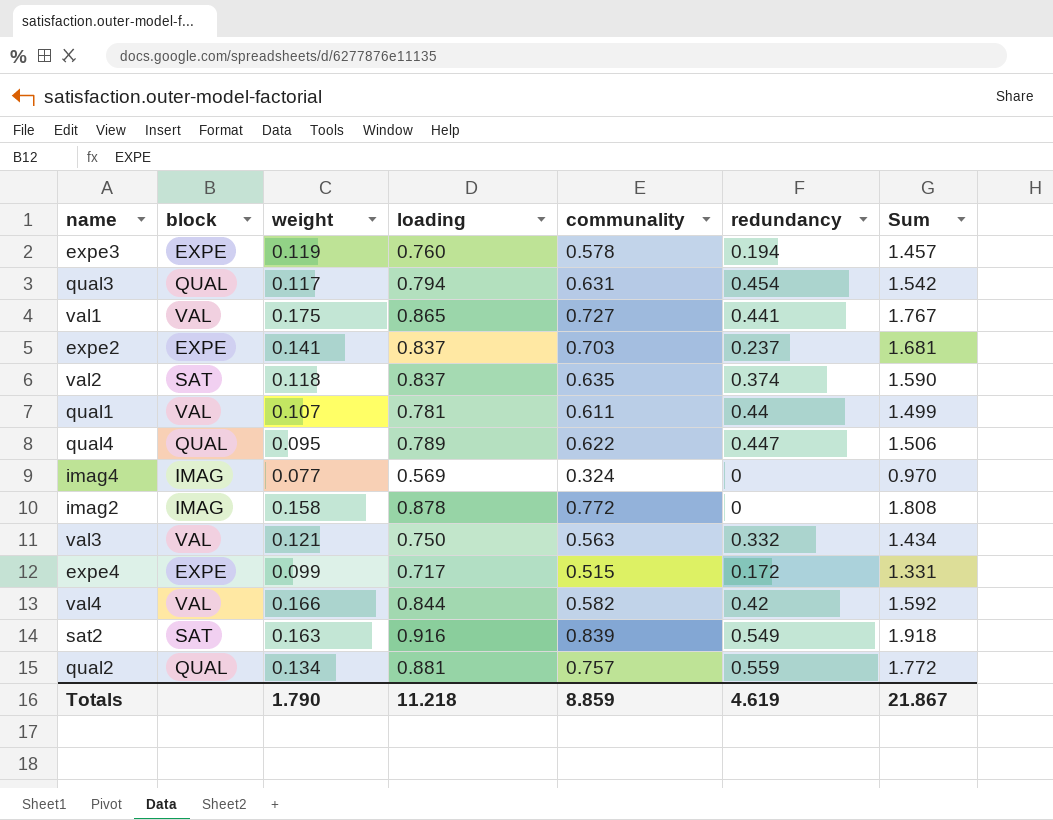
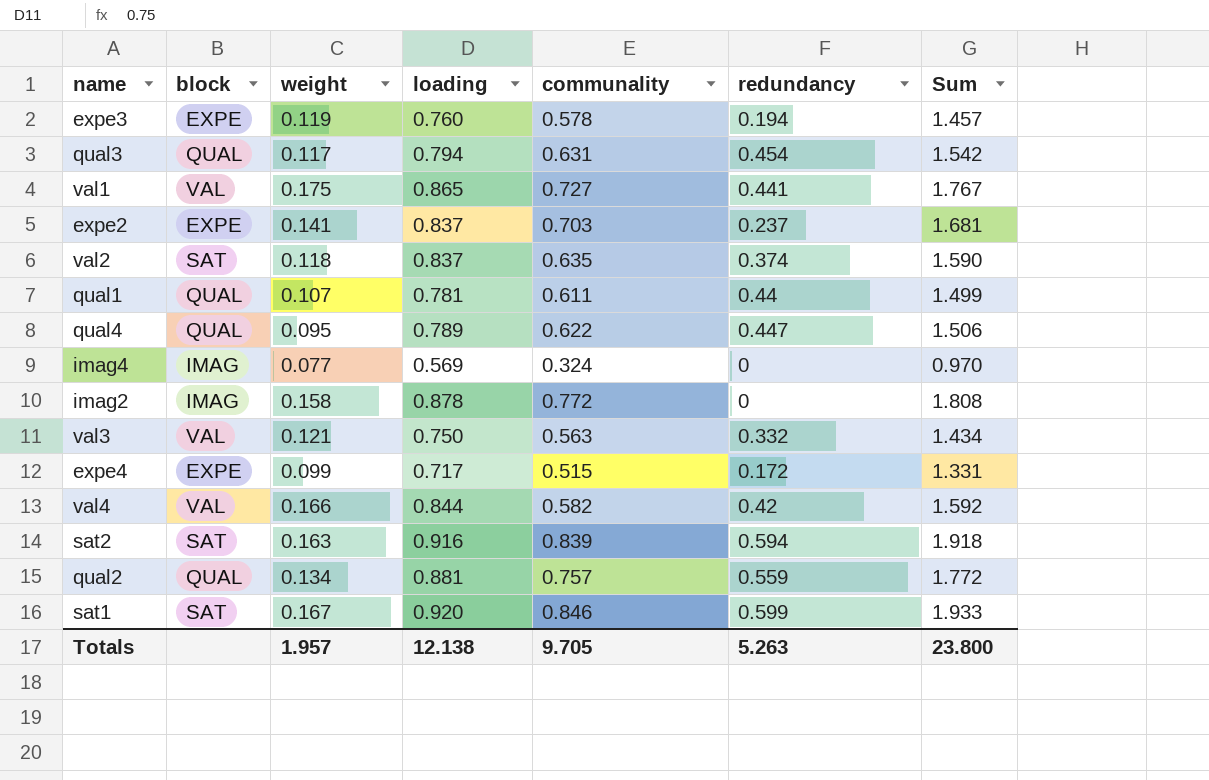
qual1 | block: VAL -> QUAL
sat2 | redundancy: 0.549 -> 0.594
row sat1: none -> SAT | 0.167 | 0.920 | 0.846 | 0.599 | 1.933
Totals | weight: 1.790 -> 1.957
Totals | loading: 11.218 -> 12.138
Totals | communality: 8.859 -> 9.705
Totals | redundancy: 4.619 -> 5.263
Totals | Sum: 21.867 -> 23.800

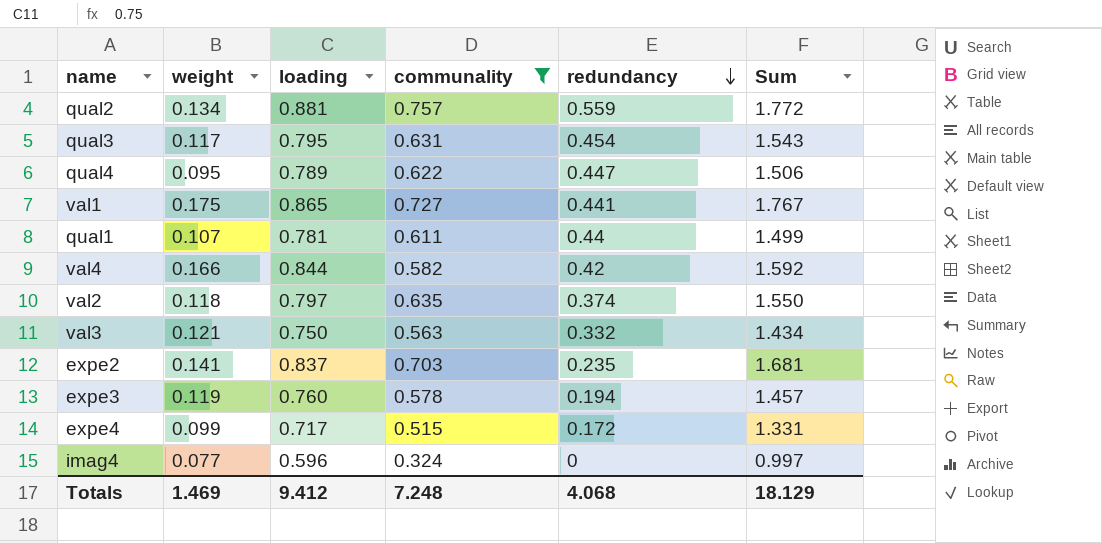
filter: none -> communality <= 0.757
row order: none -> redundancy descending
column block | position: 2 -> none
qual3 | loading: 0.794 -> 0.795
qual3 | Sum: 1.542 -> 1.543
val2 | loading: 0.837 -> 0.797
val2 | Sum: 1.590 -> 1.550
expe2 | redundancy: 0.237 -> 0.235
imag4 | loading: 0.569 -> 0.596
imag4 | Sum: 0.970 -> 0.997
Totals | weight: 1.957 -> 1.469
Totals | loading: 12.138 -> 9.412
Totals | communality: 9.705 -> 7.248
Totals | redundancy: 5.263 -> 4.068
Totals | Sum: 23.800 -> 18.129

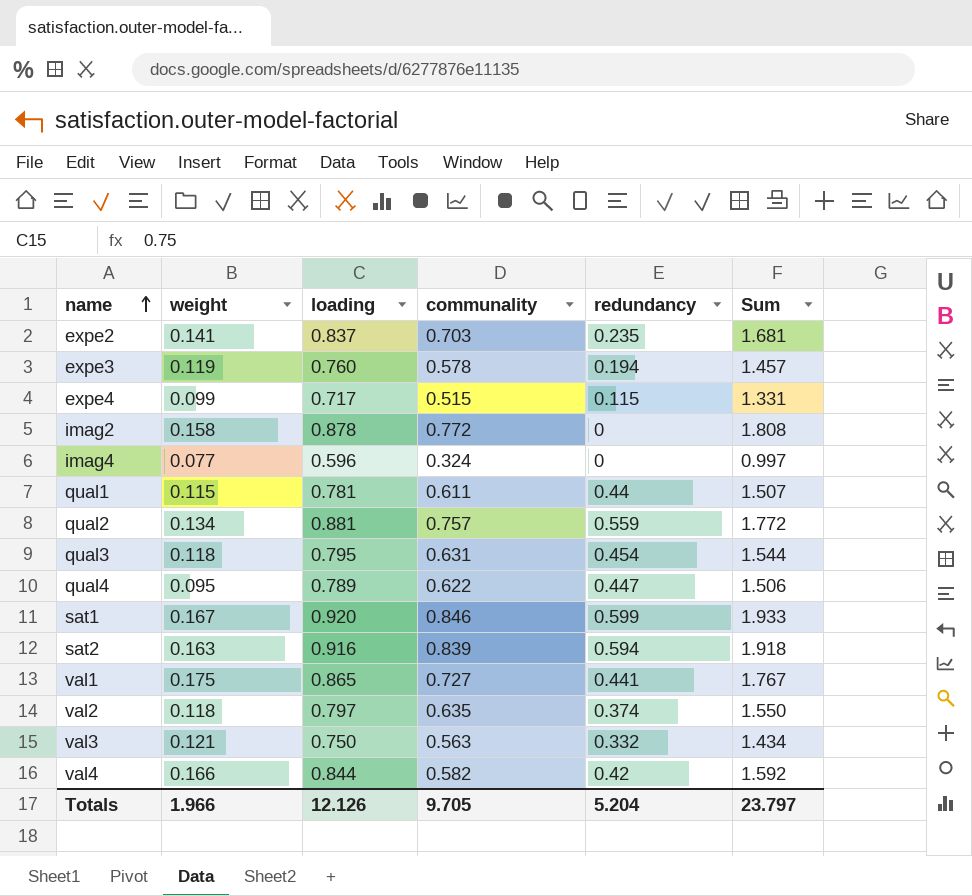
filter: communality <= 0.757 -> none
row order: redundancy descending -> name ascending
expe4 | redundancy: 0.172 -> 0.115
qual1 | weight: 0.107 -> 0.115
qual1 | Sum: 1.499 -> 1.507
qual3 | weight: 0.117 -> 0.118
qual3 | Sum: 1.543 -> 1.544
Totals | weight: 1.469 -> 1.966
Totals | loading: 9.412 -> 12.126
Totals | communality: 7.248 -> 9.705
Totals | redundancy: 4.068 -> 5.204
Totals | Sum: 18.129 -> 23.797

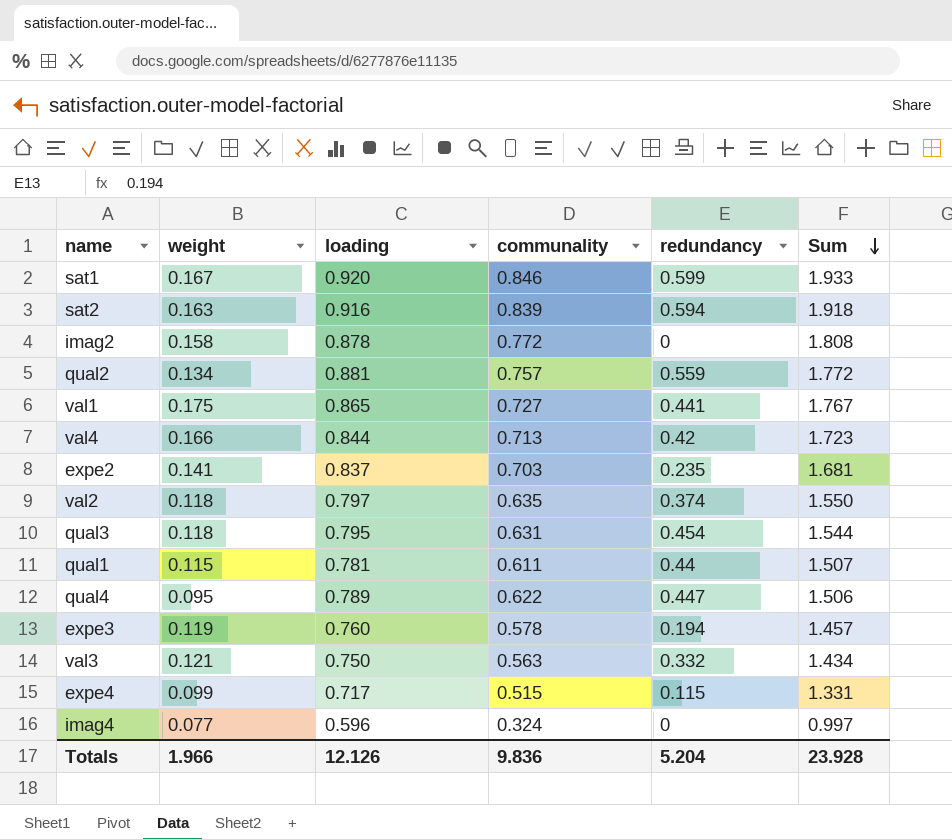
row order: name ascending -> Sum descending
val4 | communality: 0.582 -> 0.713
val4 | Sum: 1.592 -> 1.723
Totals | communality: 9.705 -> 9.836
Totals | Sum: 23.797 -> 23.928

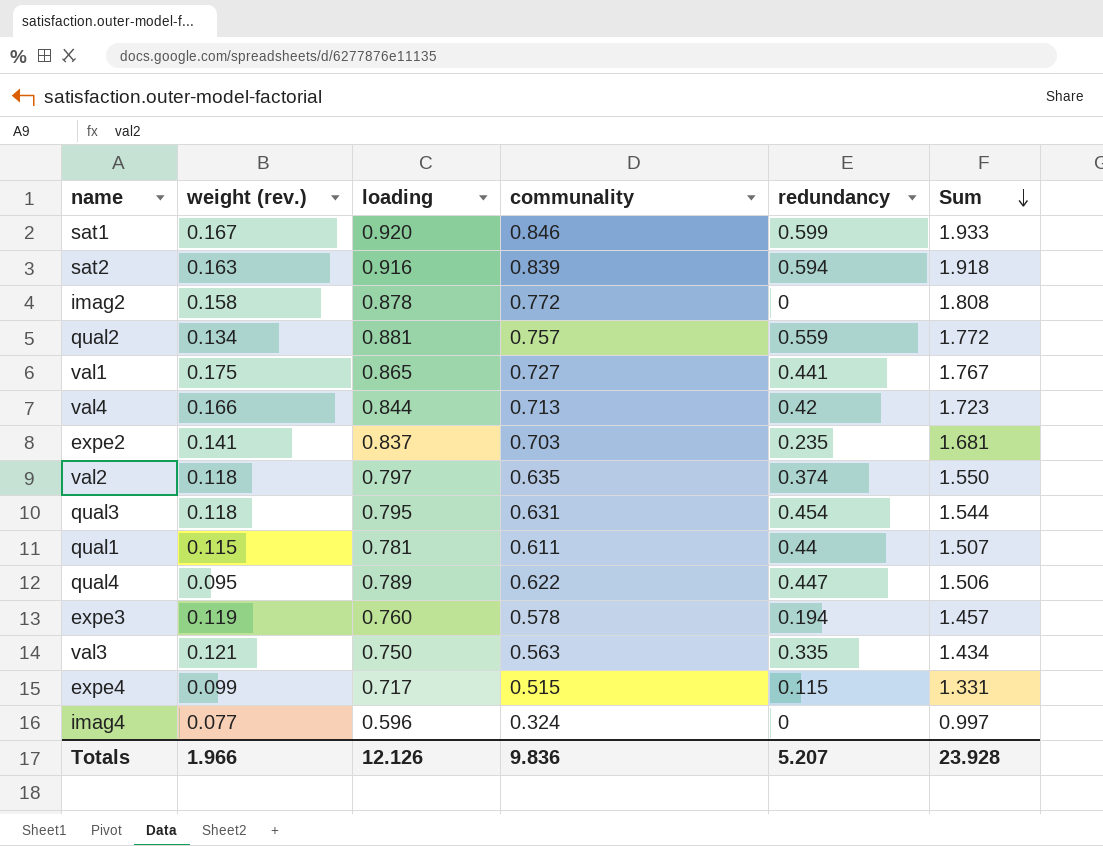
column name: weight -> weight (rev.)
val3 | redundancy: 0.332 -> 0.335
Totals | redundancy: 5.204 -> 5.207

